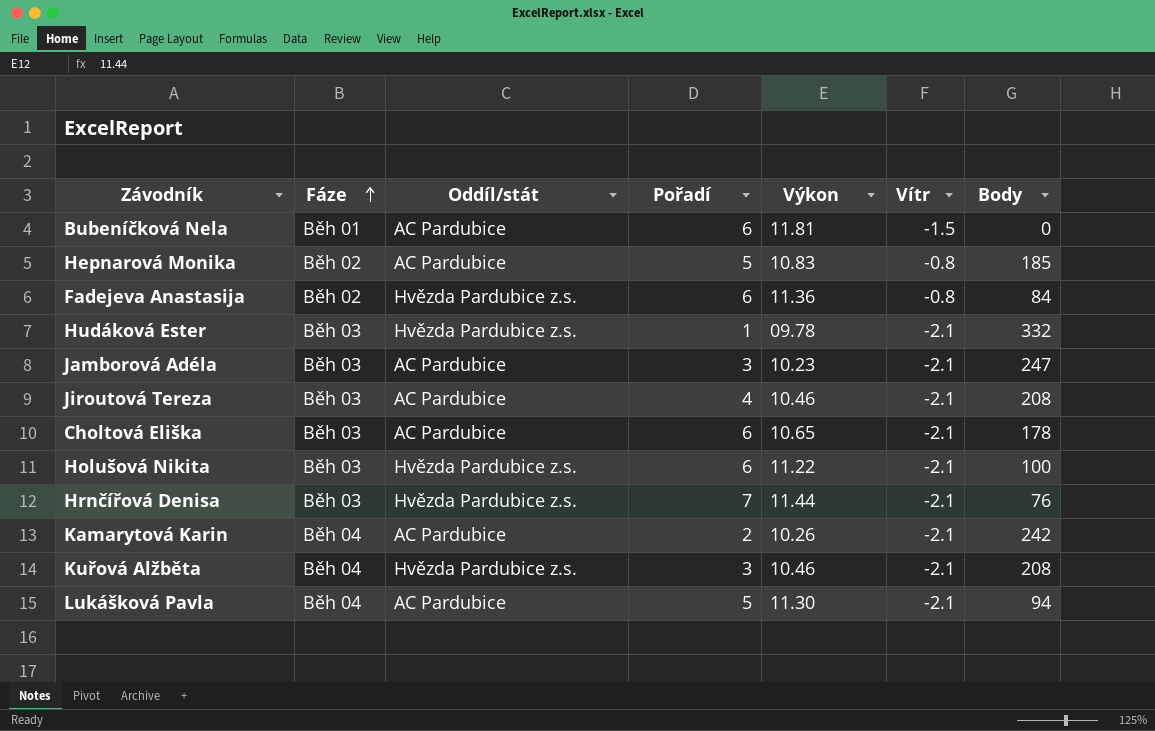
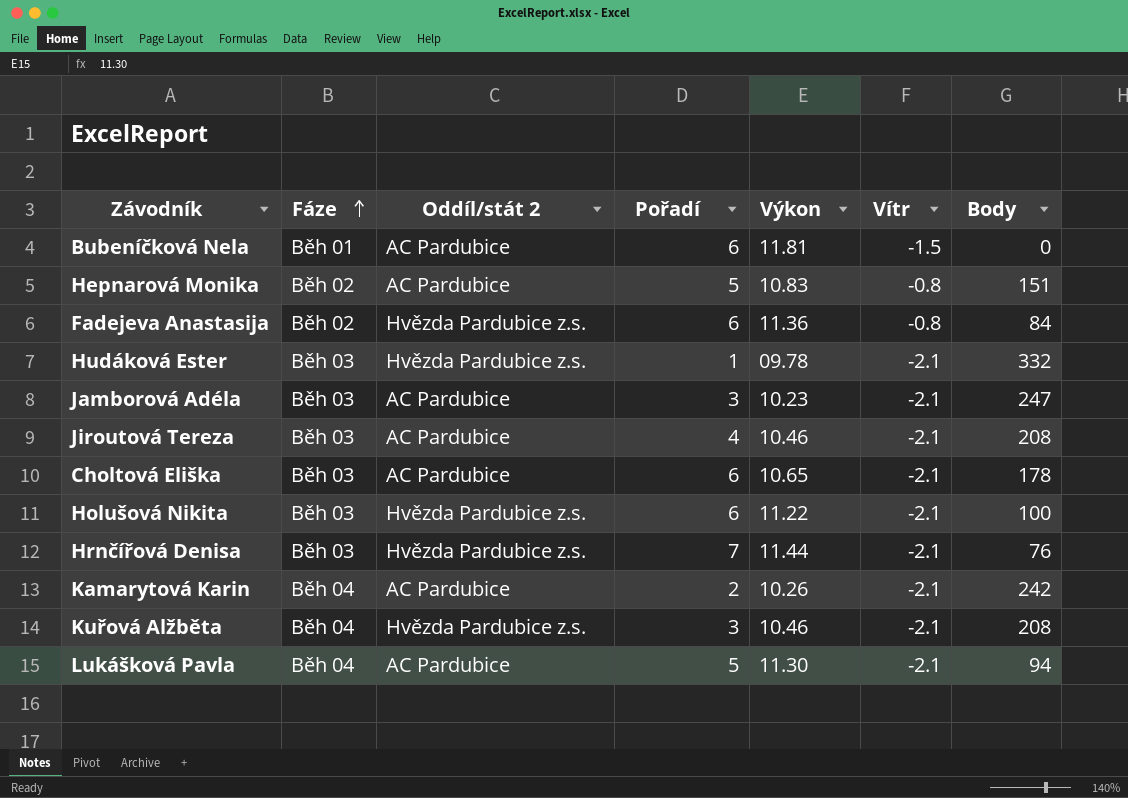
column name: Oddíl/stát -> Oddíl/stát 2
Hepnarová Monika | Body: 185 -> 151

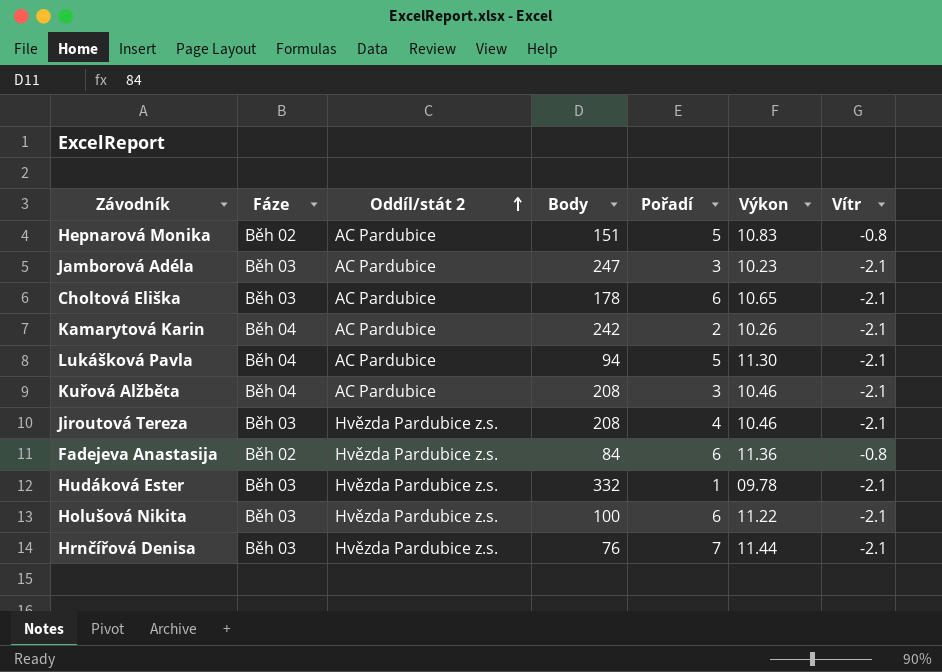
row order: Fáze ascending -> Oddíl/stát 2 ascending
column Body | position: 7 -> 4
row Bubeníčková Nela: Běh 01 | AC Pardubice | 6 | 11.81 | -1.5 | 0 -> none
Kuřová Alžběta | Oddíl/stát 2: Hvězda Pardubice z.s. -> AC Pardubice
Jiroutová Tereza | Oddíl/stát 2: AC Pardubice -> Hvězda Pardubice z.s.

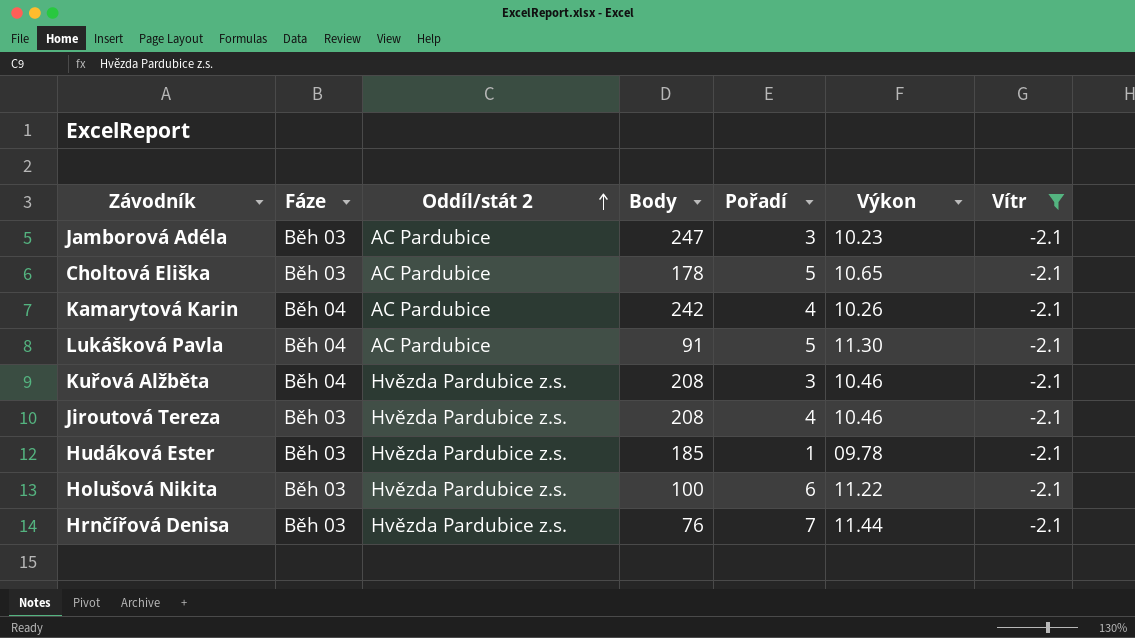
filter: none -> Vítr = -2.1
Choltová Eliška | Pořadí: 6 -> 5
Kamarytová Karin | Pořadí: 2 -> 4
Lukášková Pavla | Body: 94 -> 91
Kuřová Alžběta | Oddíl/stát 2: AC Pardubice -> Hvězda Pardubice z.s.
Hudáková Ester | Body: 332 -> 185

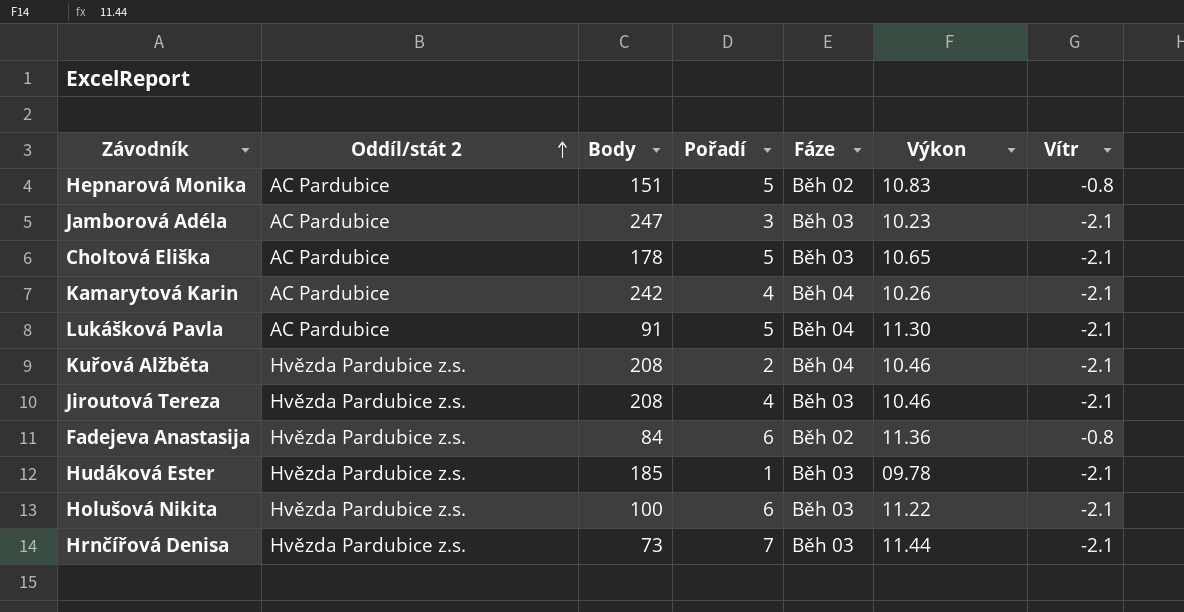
filter: Vítr = -2.1 -> none
column Fáze | position: 2 -> 5
Kuřová Alžběta | Pořadí: 3 -> 2
Hrnčířová Denisa | Body: 76 -> 73

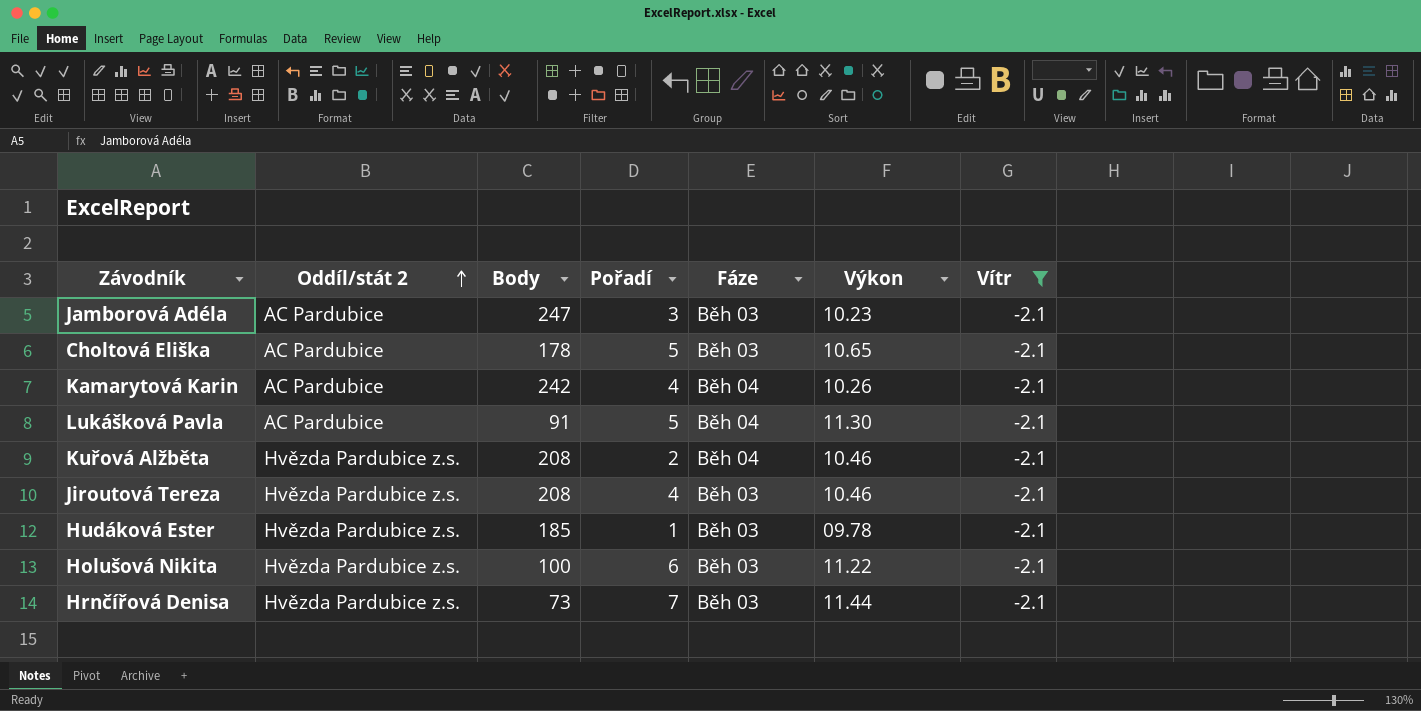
filter: none -> Vítr = -2.1

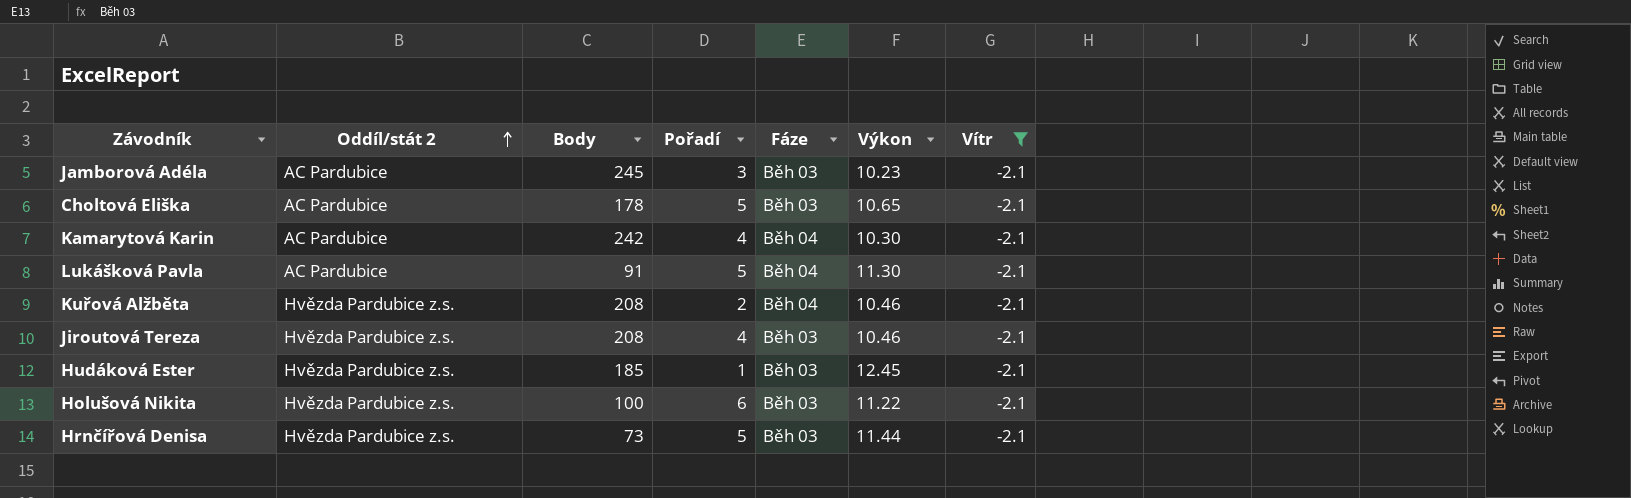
Jamborová Adéla | Body: 247 -> 245
Kamarytová Karin | Výkon: 10.26 -> 10.30
Hudáková Ester | Výkon: 09.78 -> 12.45
Hrnčířová Denisa | Pořadí: 7 -> 5

